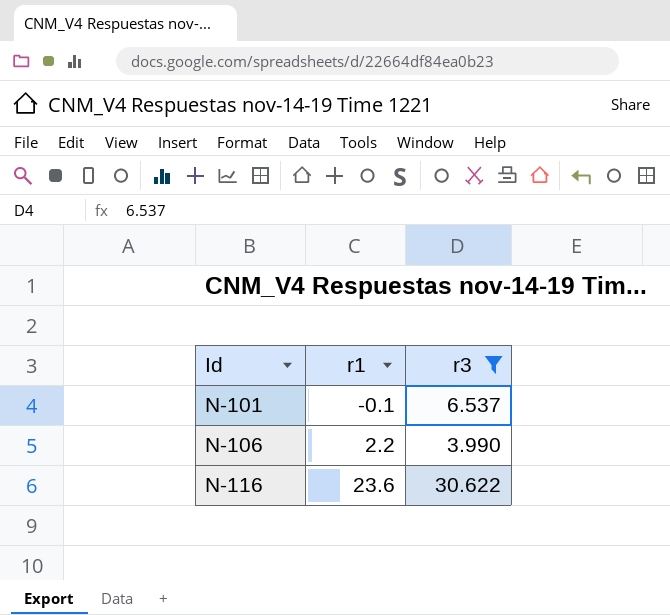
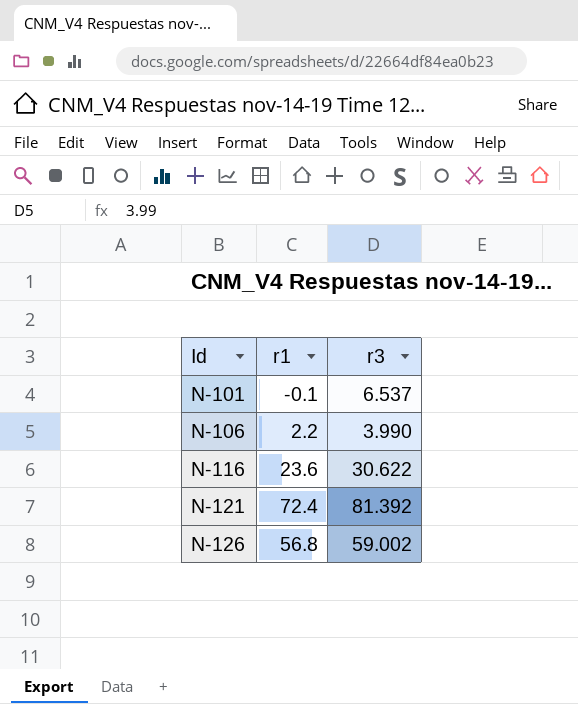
filter: r3 <= 30.622 -> none

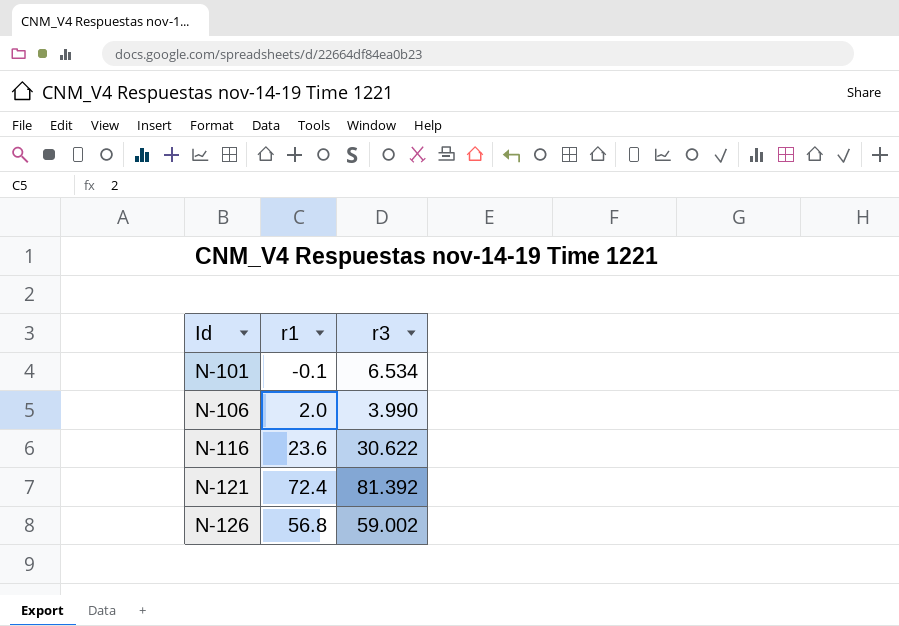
N-101 | r3: 6.537 -> 6.534
N-106 | r1: 2.2 -> 2.0

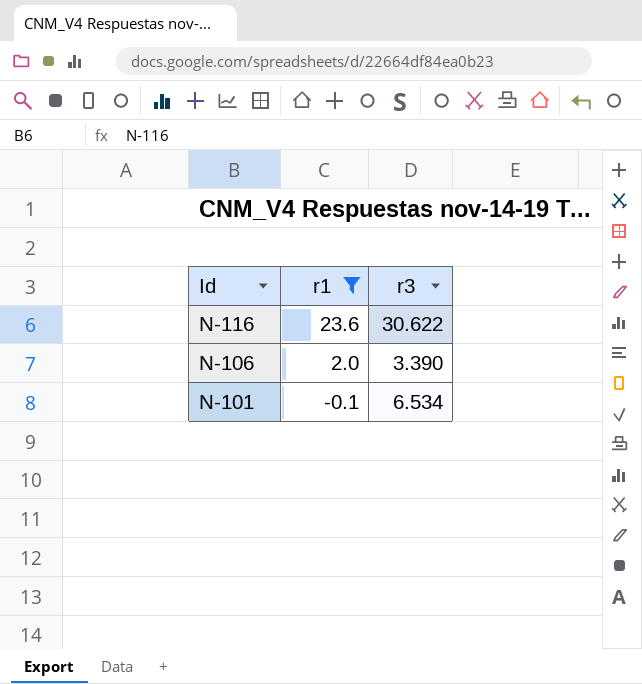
filter: none -> r1 <= 23.6
row order: Id ascending -> Id descending
N-106 | r3: 3.990 -> 3.390

